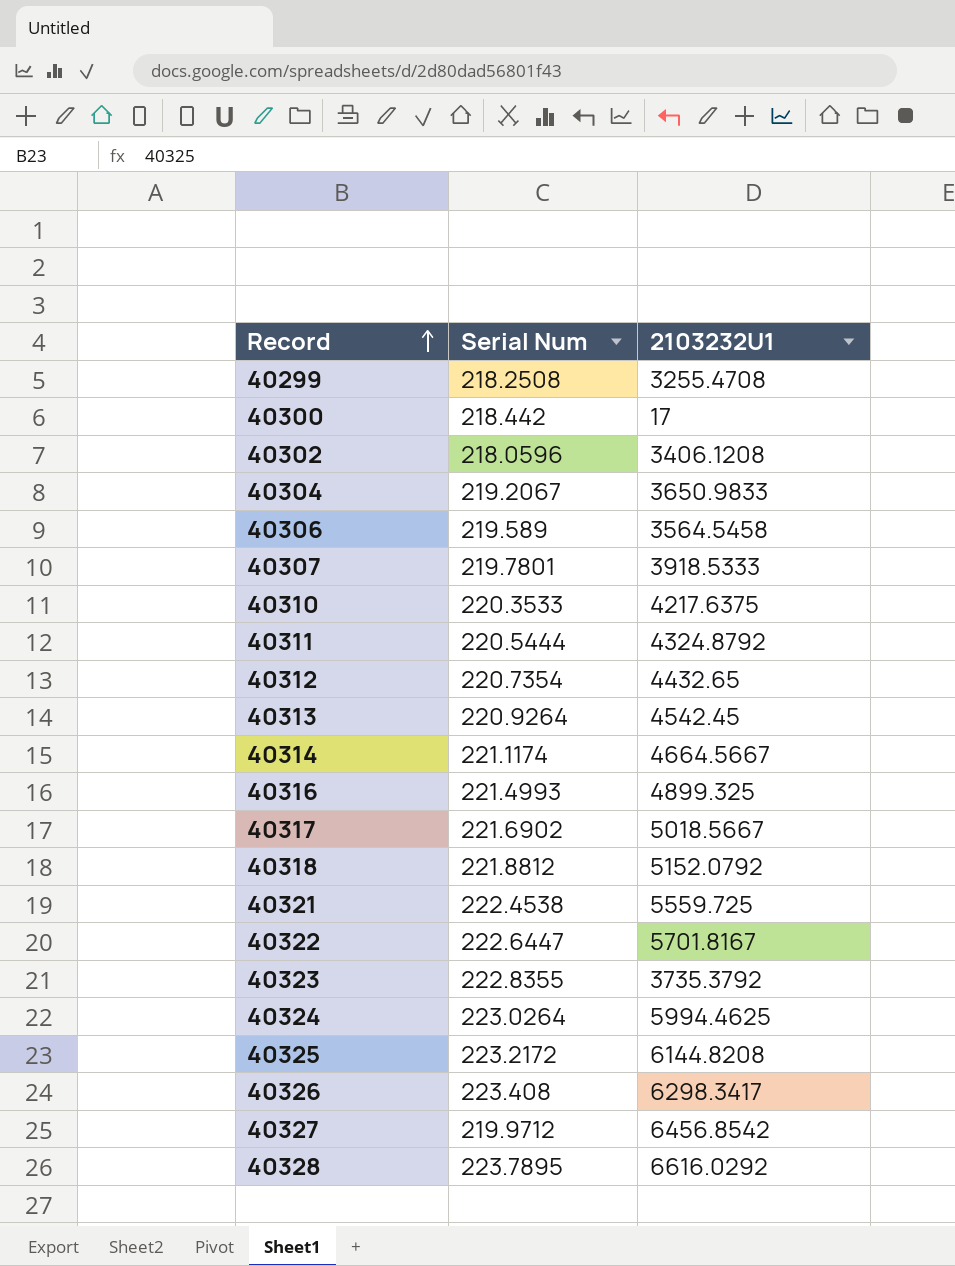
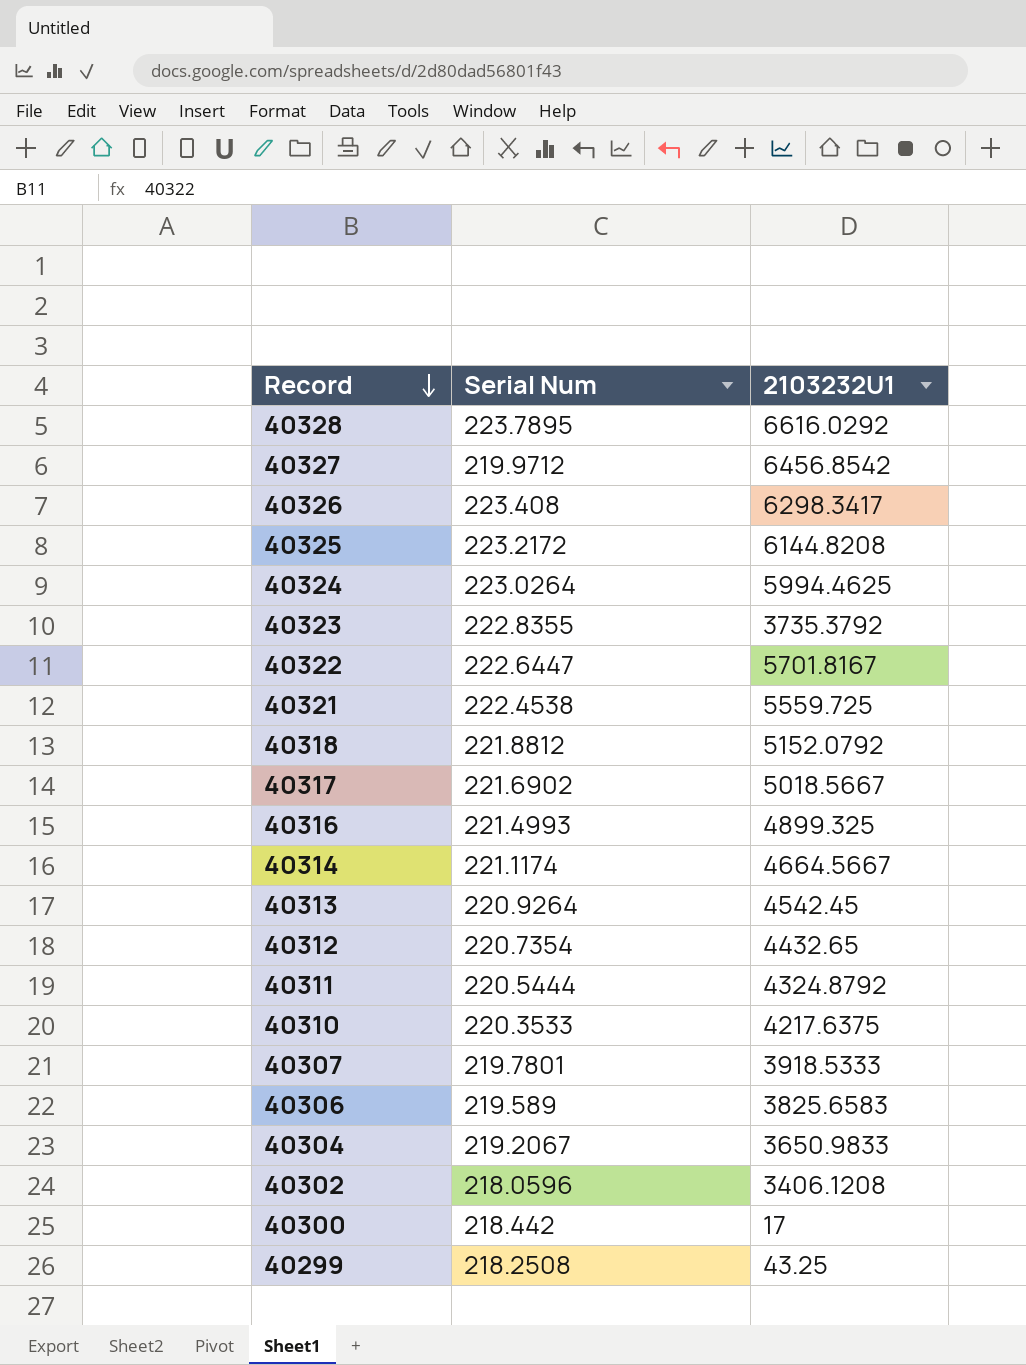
row order: Record ascending -> Record descending
40306 | 2103232U1: 3564.5458 -> 3825.6583
40299 | 2103232U1: 3255.4708 -> 43.25

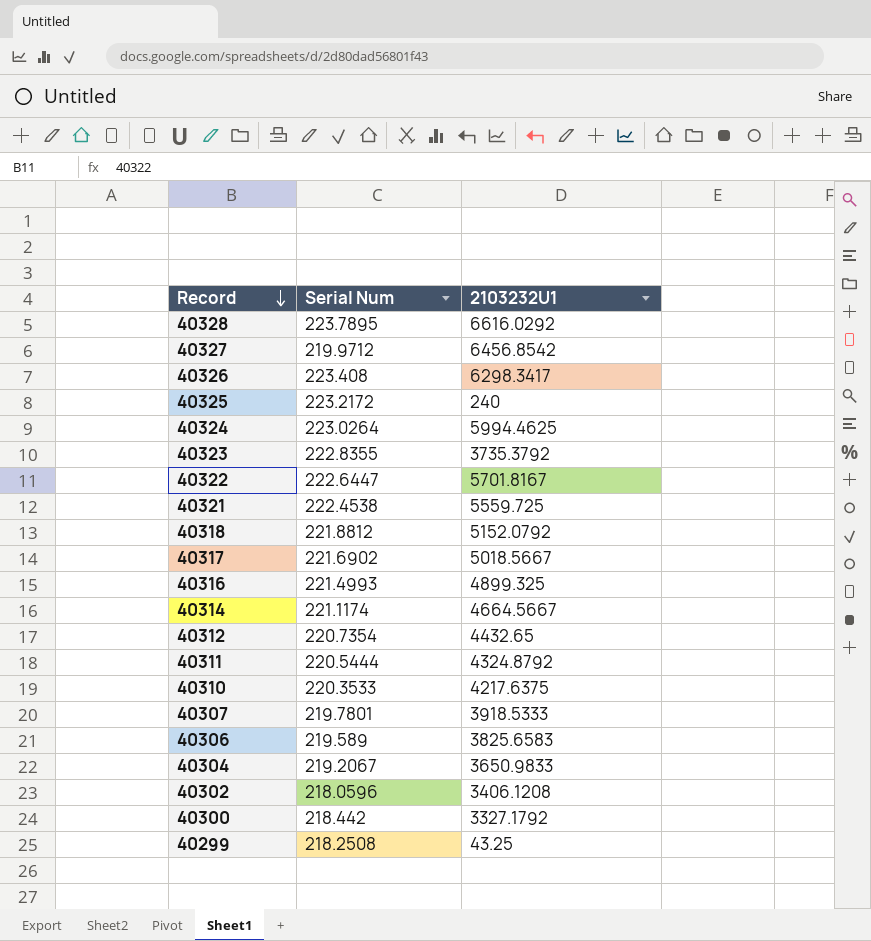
row 40313: 220.9264 | 4542.45 -> none
40325 | 2103232U1: 6144.8208 -> 240
40300 | 2103232U1: 17 -> 3327.1792

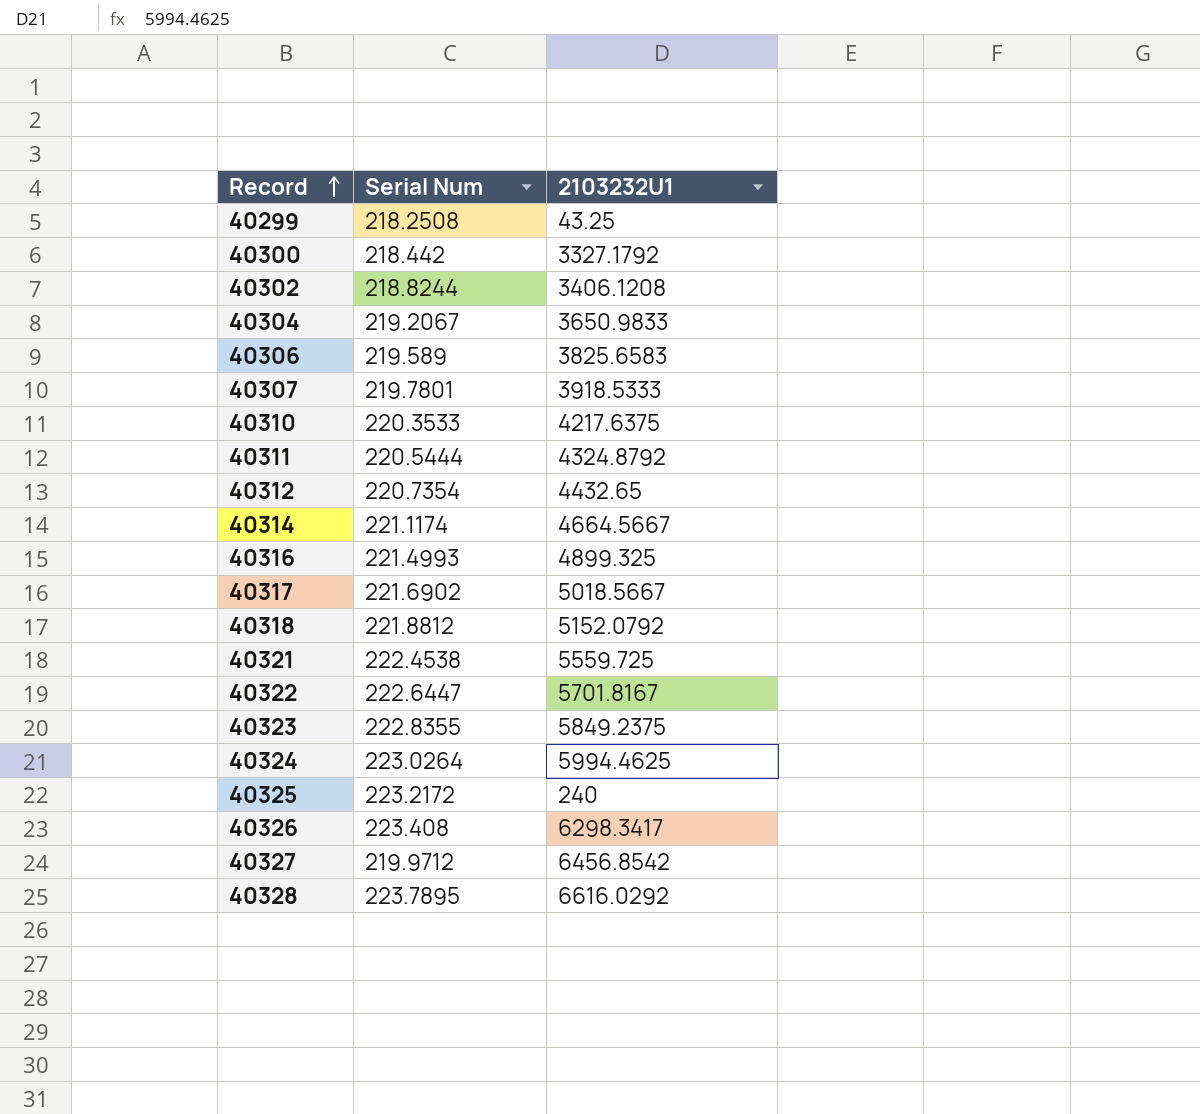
row order: Record descending -> Record ascending
40302 | Serial Num: 218.0596 -> 218.8244
40323 | 2103232U1: 3735.3792 -> 5849.2375

